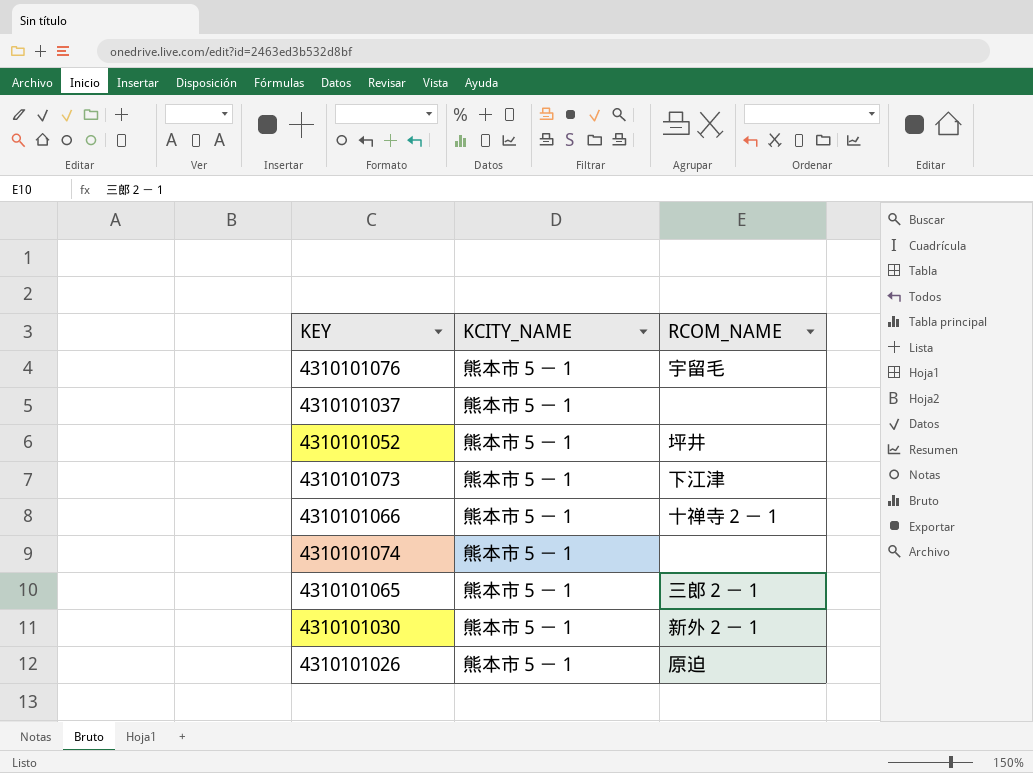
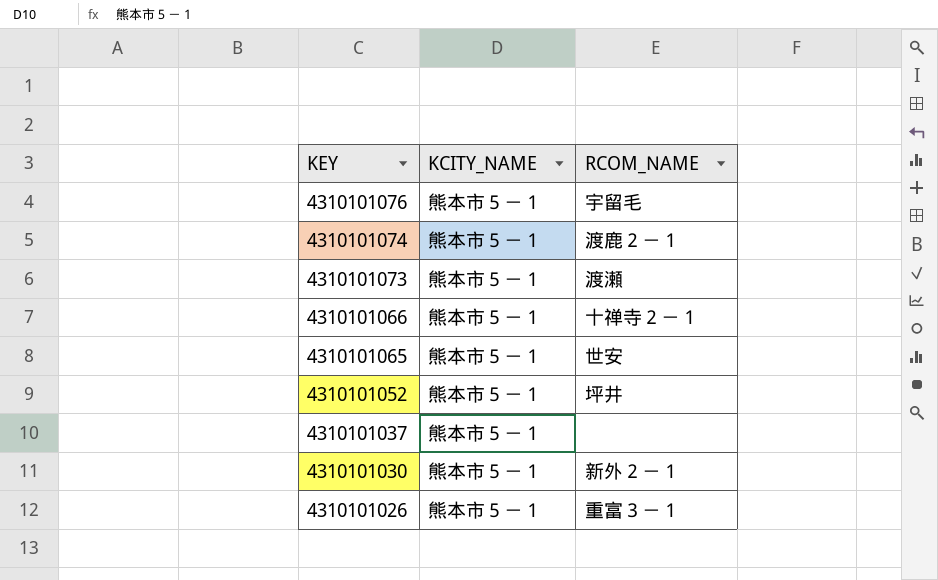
row order: none -> KEY descending
4310101074 | RCOM_NAME: none -> 渡鹿２－１
4310101073 | RCOM_NAME: 下江津 -> 渡瀬
4310101065 | RCOM_NAME: 三郎２－１ -> 世安
4310101026 | RCOM_NAME: 原迫 -> 重富３－１

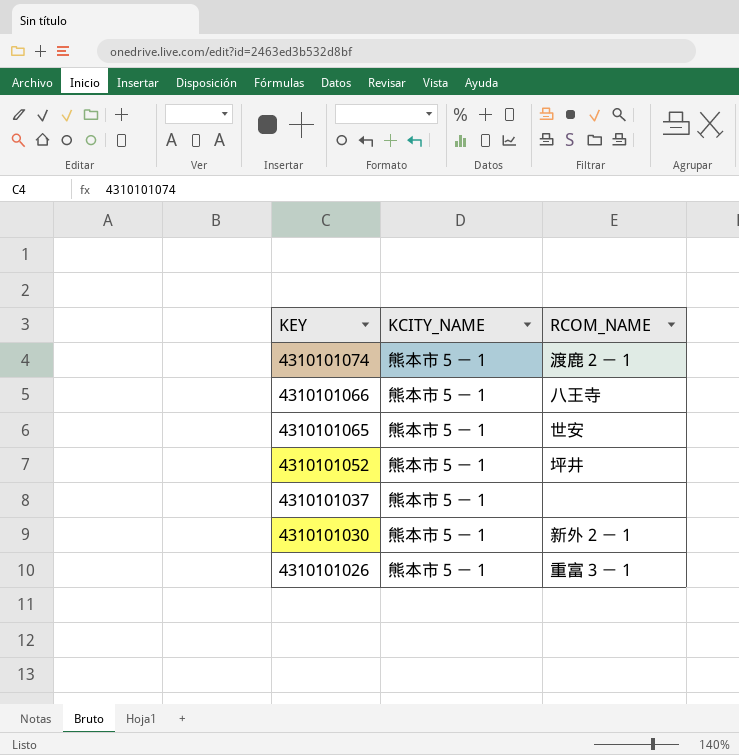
row 4310101076: 熊本市５－１ | 宇留毛 -> none
row 4310101073: 熊本市５－１ | 渡瀬 -> none
4310101066 | RCOM_NAME: 十禅寺２－１ -> 八王寺

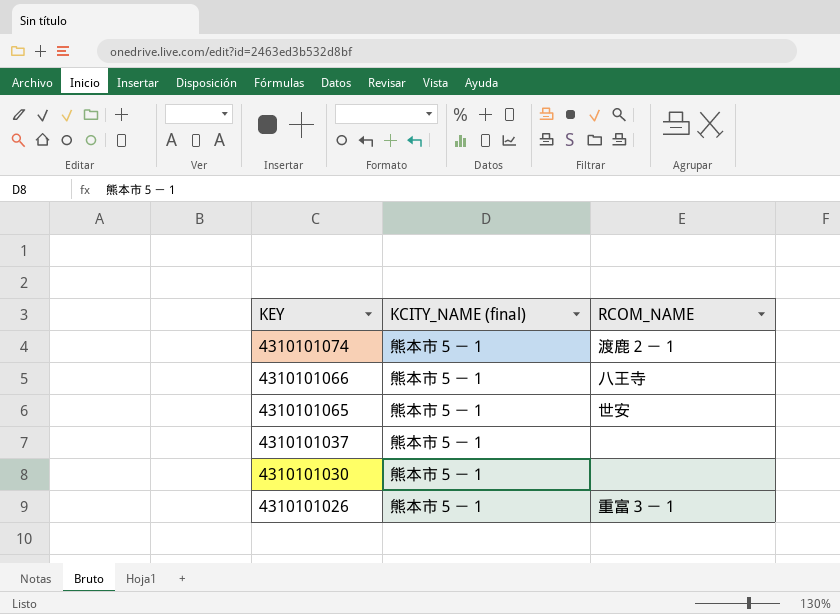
column name: KCITY_NAME -> KCITY_NAME (final)
row 4310101052: 熊本市５－１ | 坪井 -> none
4310101030 | RCOM_NAME: 新外２－１ -> none

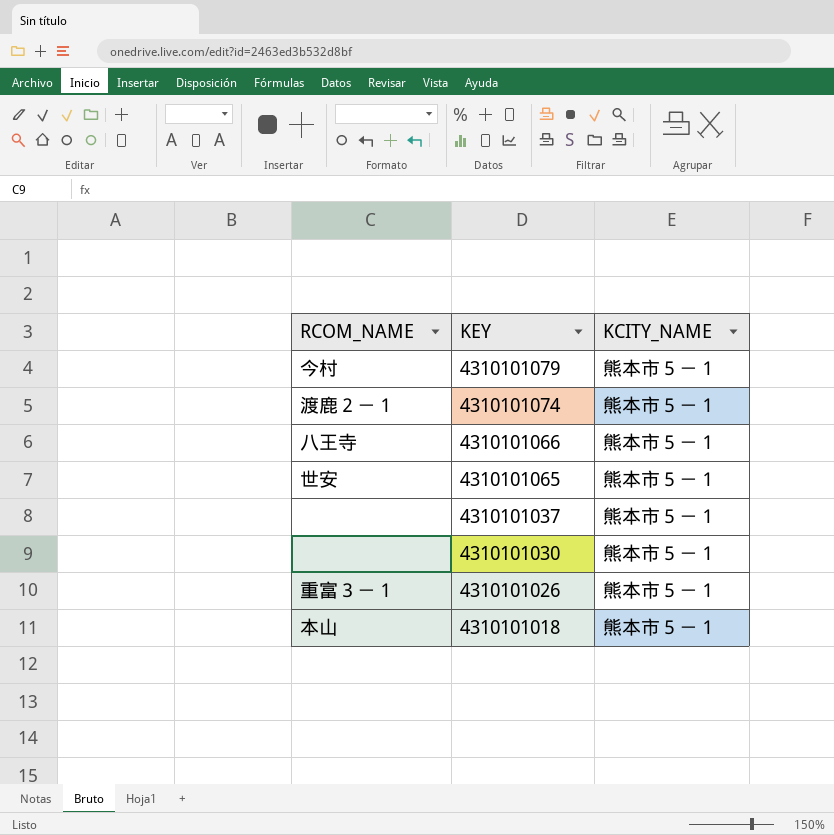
column RCOM_NAME | position: 3 -> 1
column name: KCITY_NAME (final) -> KCITY_NAME
row 4310101079: none -> 今村 | 熊本市５－１
row 4310101018: none -> 本山 | 熊本市５－１

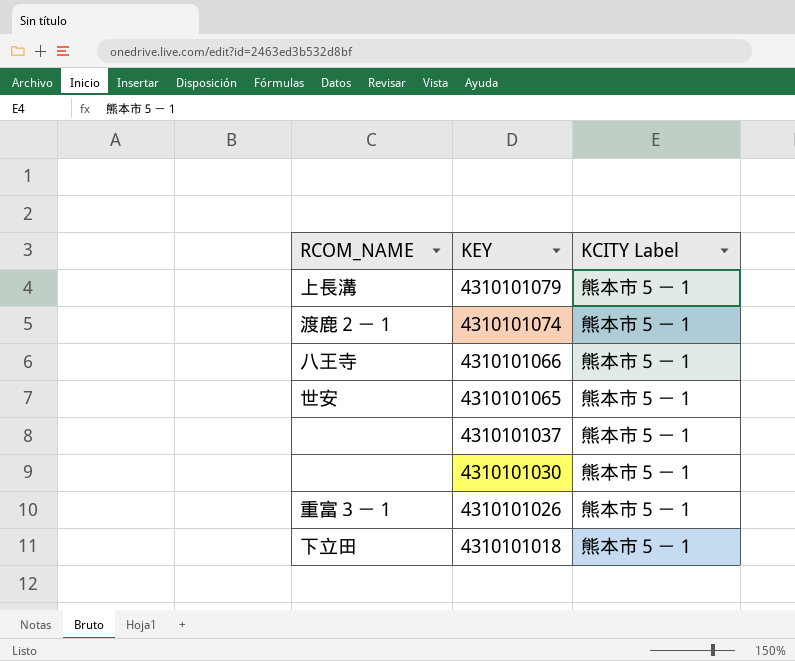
column name: KCITY_NAME -> KCITY Label
4310101079 | RCOM_NAME: 今村 -> 上長溝
4310101018 | RCOM_NAME: 本山 -> 下立田

